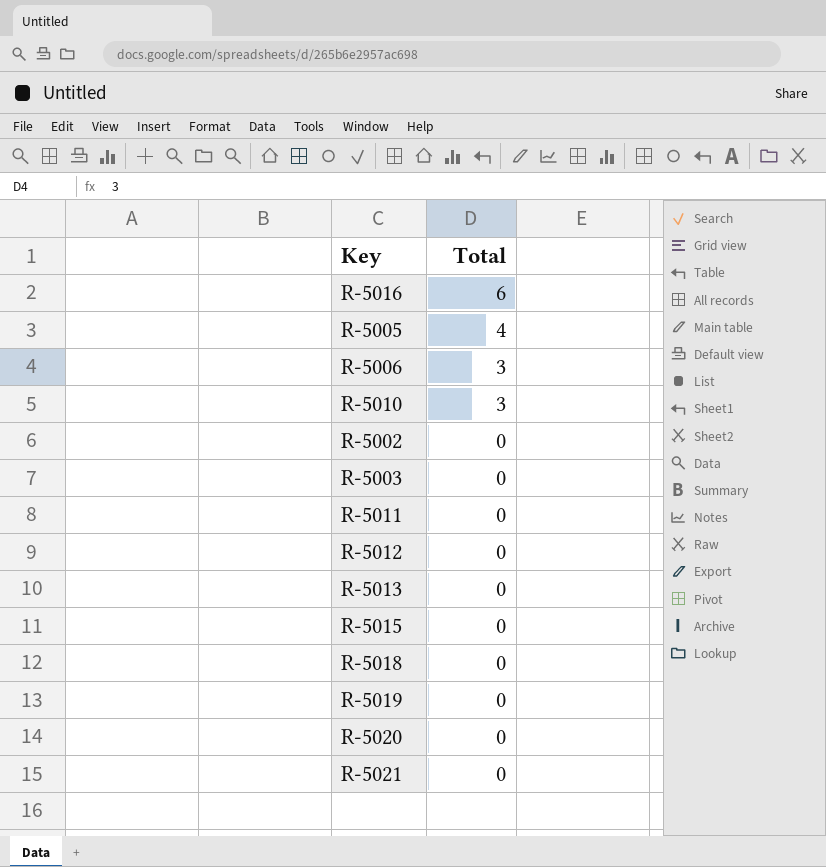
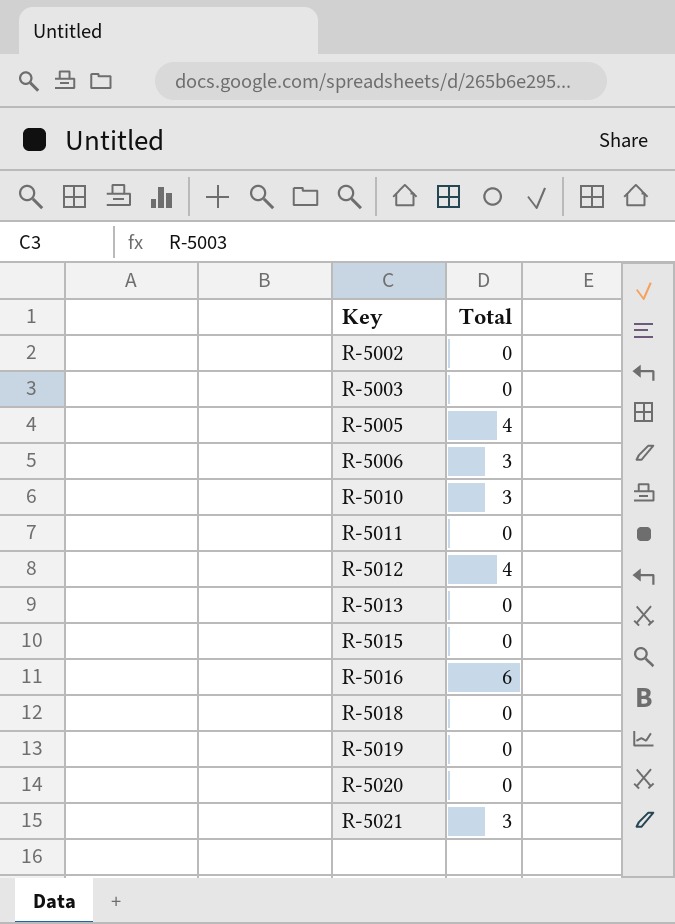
row order: Total descending -> Key ascending
R-5012 | Total: 0 -> 4
R-5021 | Total: 0 -> 3

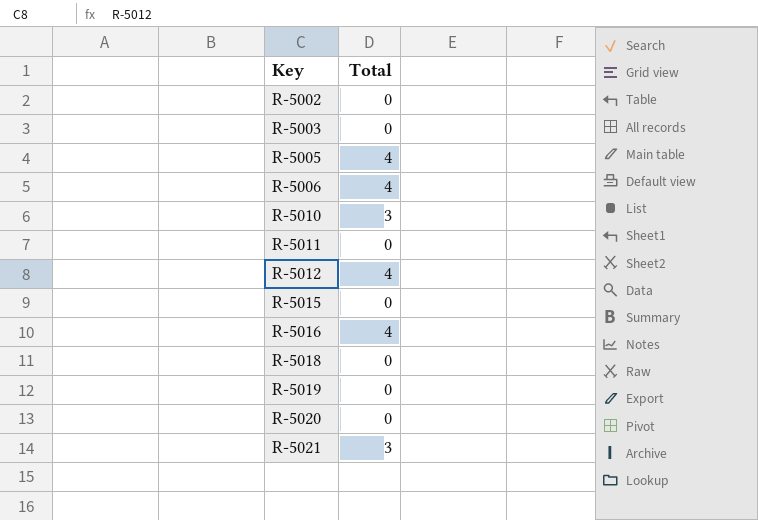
row R-5013: 0 -> none
R-5006 | Total: 3 -> 4
R-5016 | Total: 6 -> 4

